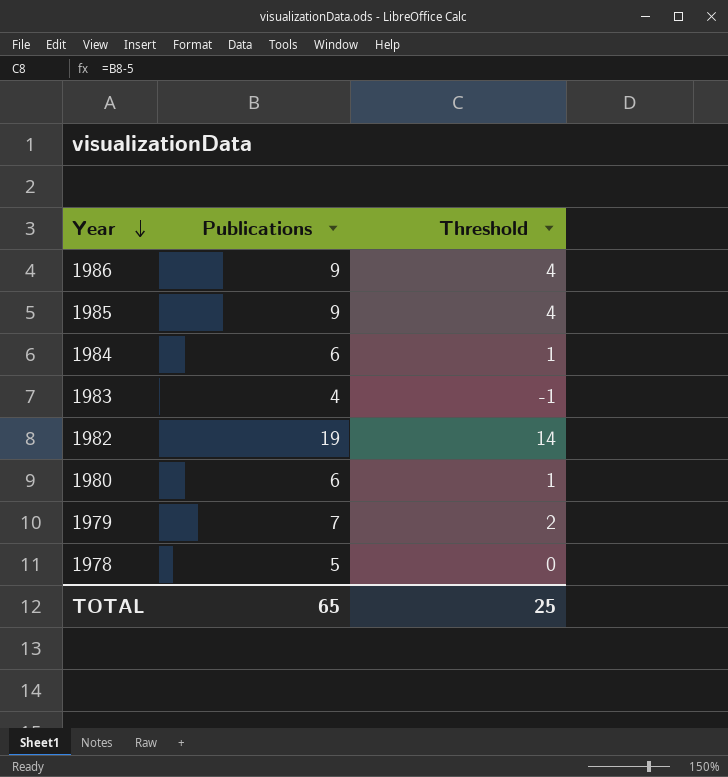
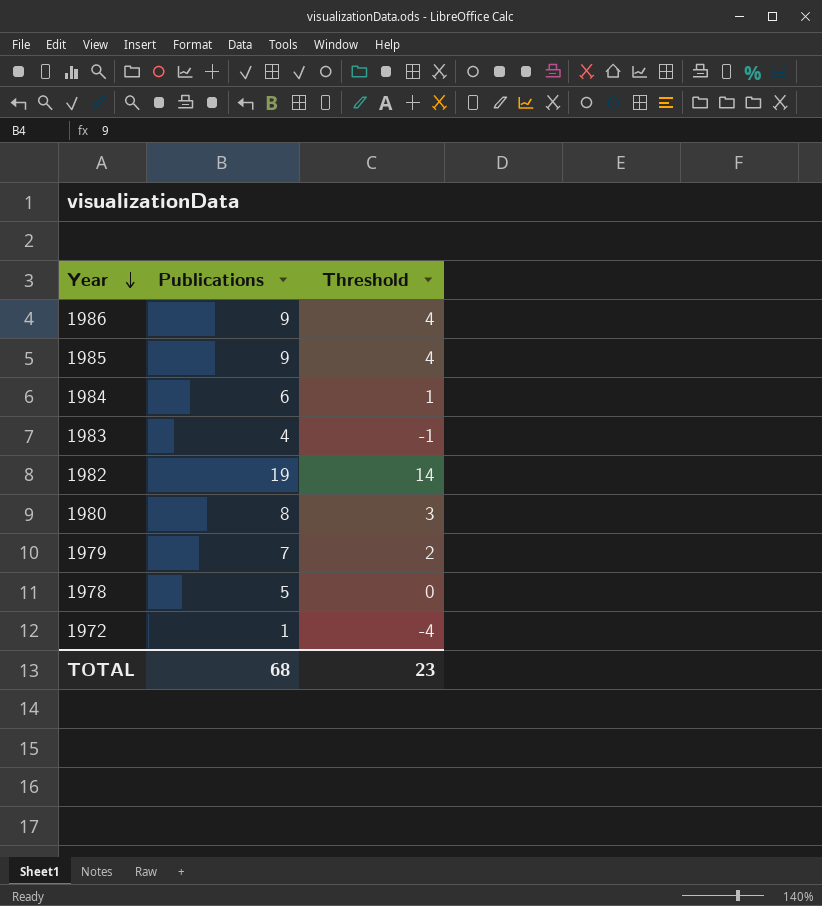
1980 | Publications: 6 -> 8
1980 | Threshold: 1 -> 3
row 1972: none -> 1 | -4
TOTAL | Publications: 65 -> 68
TOTAL | Threshold: 25 -> 23

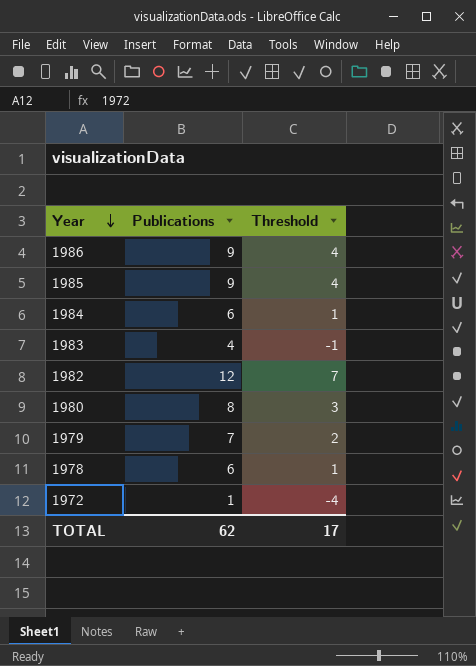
1982 | Publications: 19 -> 12
1982 | Threshold: 14 -> 7
1978 | Publications: 5 -> 6
1978 | Threshold: 0 -> 1
TOTAL | Publications: 68 -> 62
TOTAL | Threshold: 23 -> 17

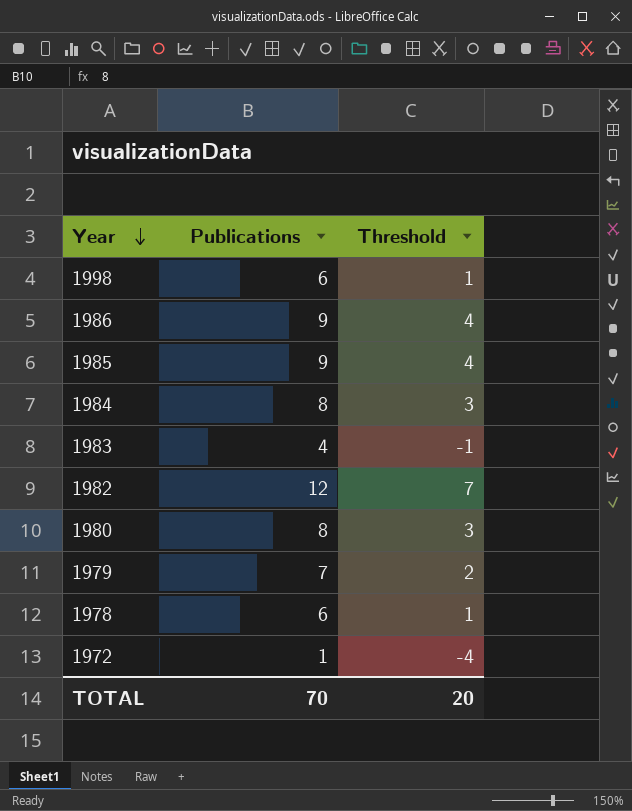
row 1998: none -> 6 | 1
1984 | Publications: 6 -> 8
1984 | Threshold: 1 -> 3
TOTAL | Publications: 62 -> 70
TOTAL | Threshold: 17 -> 20

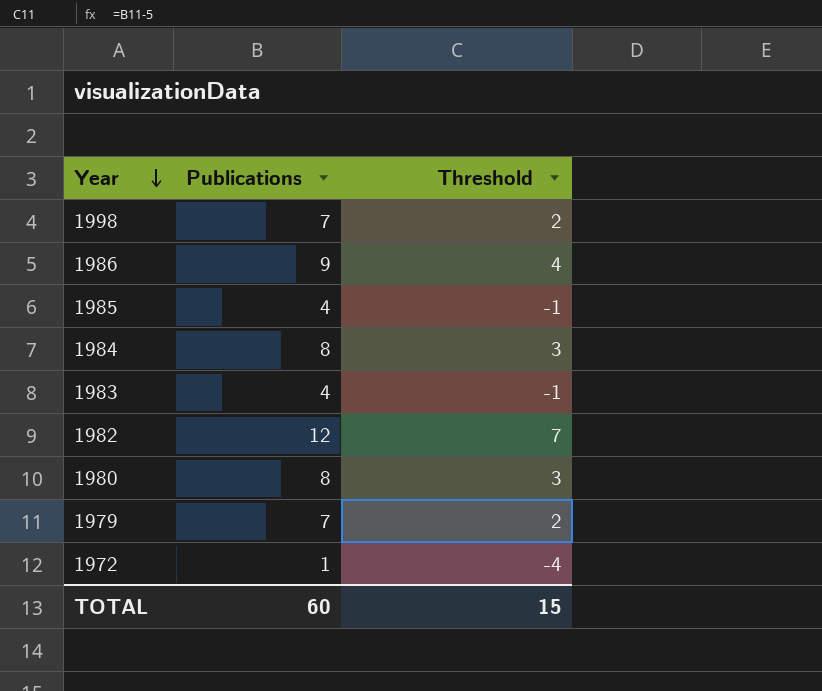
row 1978: 6 | 1 -> none
1998 | Publications: 6 -> 7
1998 | Threshold: 1 -> 2
1985 | Publications: 9 -> 4
1985 | Threshold: 4 -> -1
TOTAL | Publications: 70 -> 60
TOTAL | Threshold: 20 -> 15

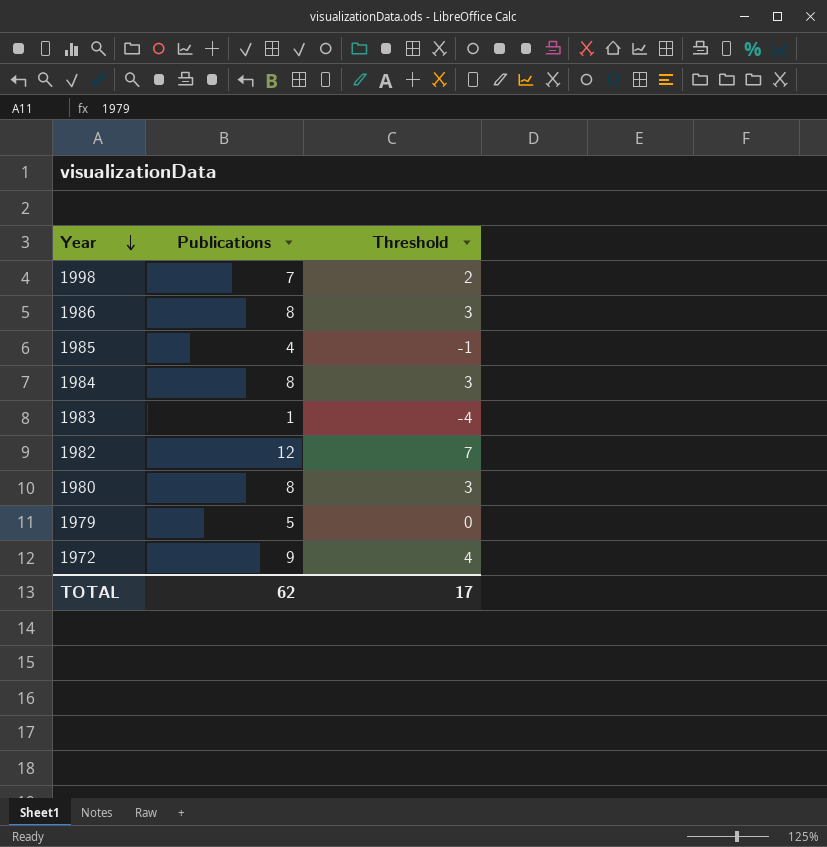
1986 | Publications: 9 -> 8
1986 | Threshold: 4 -> 3
1983 | Publications: 4 -> 1
1983 | Threshold: -1 -> -4
1979 | Publications: 7 -> 5
1979 | Threshold: 2 -> 0
1972 | Publications: 1 -> 9
1972 | Threshold: -4 -> 4
TOTAL | Publications: 60 -> 62
TOTAL | Threshold: 15 -> 17

